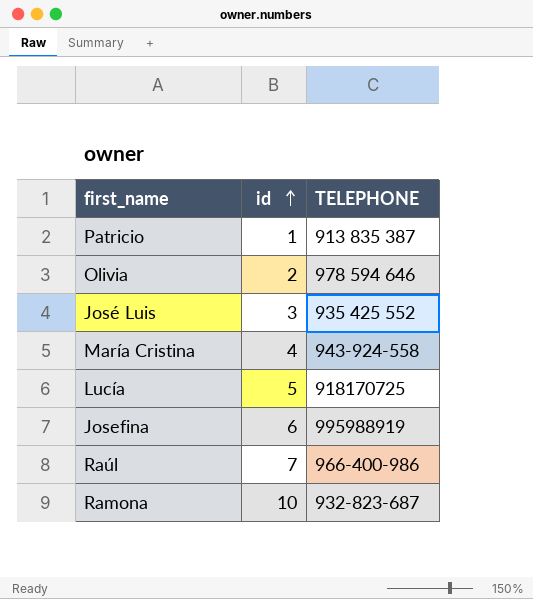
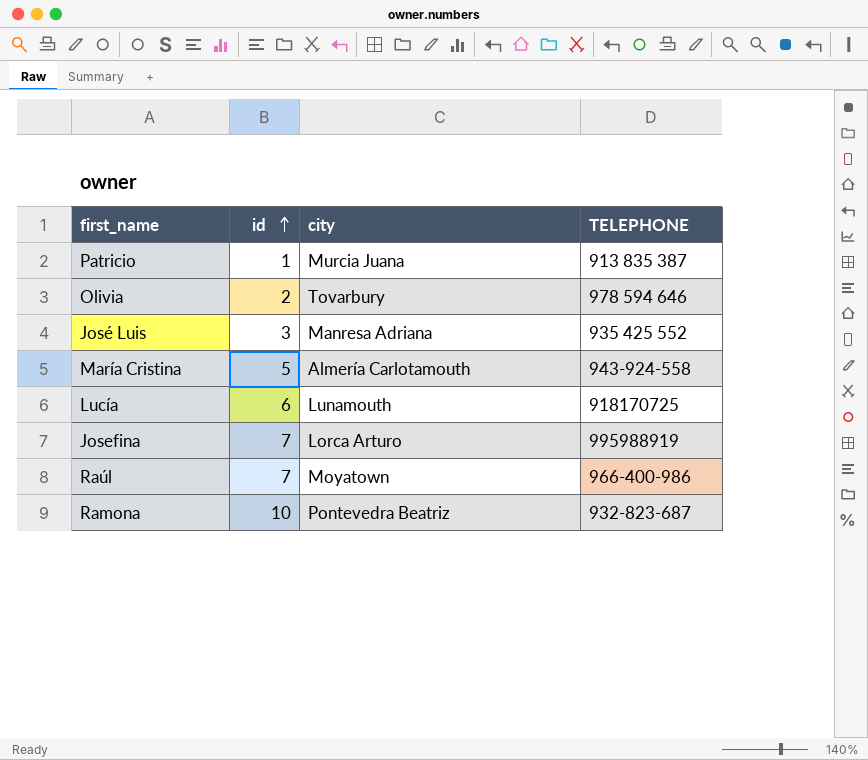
column city | position: none -> 3
María Cristina | id: 4 -> 5
Lucía | id: 5 -> 6
Josefina | id: 6 -> 7

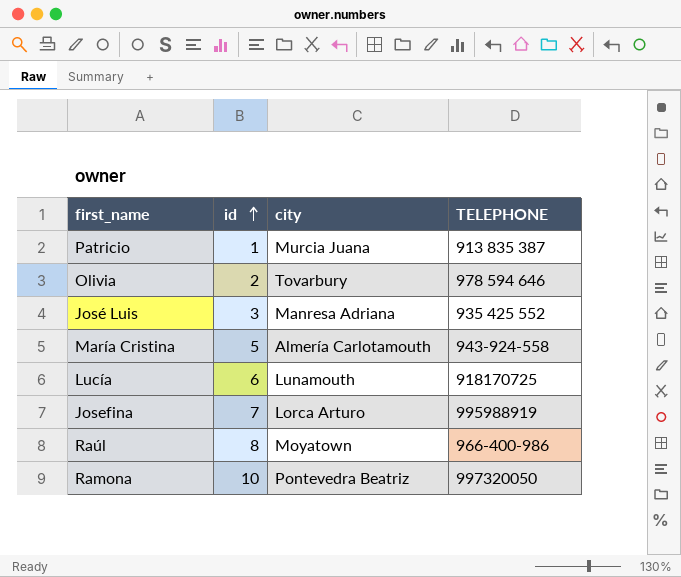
Raúl | id: 7 -> 8
Ramona | TELEPHONE: 932-823-687 -> 997320050

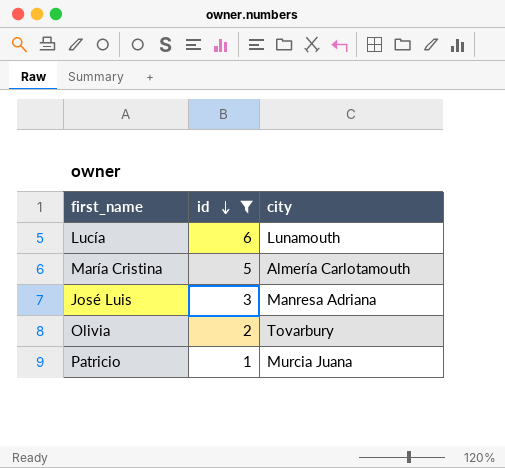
filter: none -> id <= 6
row order: id ascending -> id descending
column TELEPHONE | position: 4 -> none

